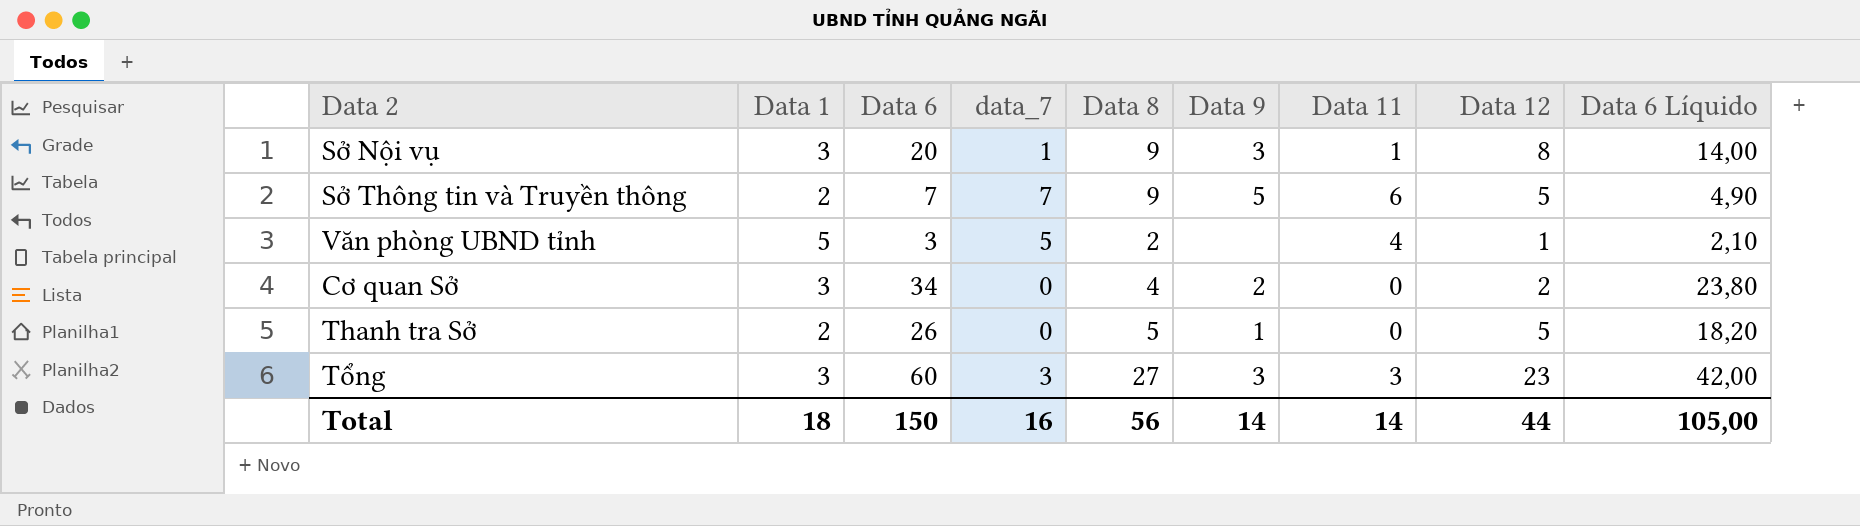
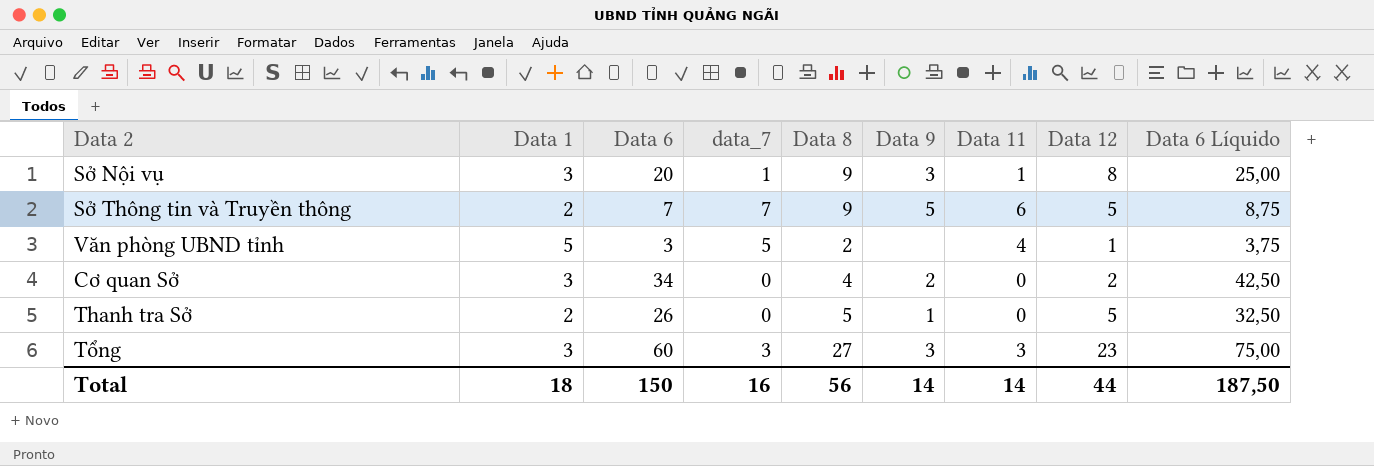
column Data 6 Líquido | formula: [Data 6] * 0,7 -> [Data 6] * 1,25
Total | Data 6 Líquido: 105,00 -> 187,50

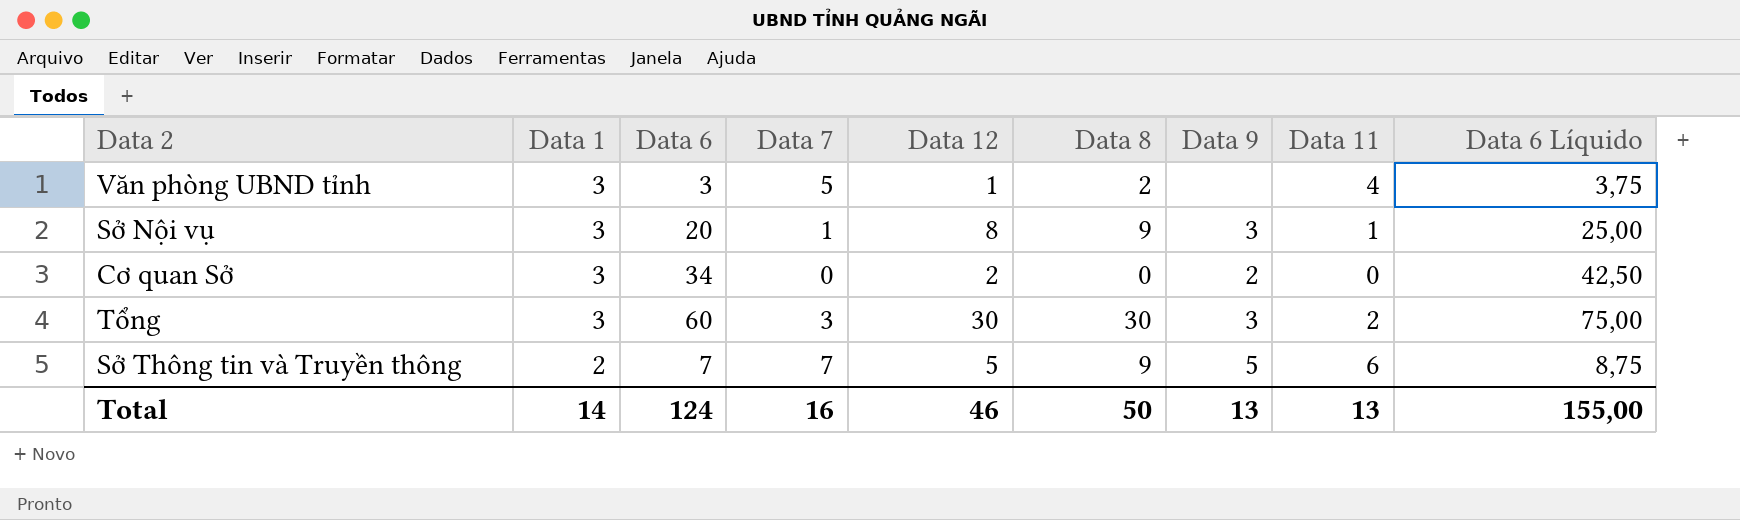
row order: none -> Data 1 descending
column name: data_7 -> Data 7
column Data 12 | position: 8 -> 5
row Thanh tra Sở: 2 | 26 | 0 | 5 | 1 | 0 | 5 | 32,50 -> none
Văn phòng UBND tỉnh | Data 1: 5 -> 3
Cơ quan Sở | Data 8: 4 -> 0
Tổng | Data 12: 23 -> 30
Tổng | Data 8: 27 -> 30
Tổng | Data 11: 3 -> 2
Total | Data 1: 18 -> 14
Total | Data 6: 150 -> 124
Total | Data 12: 44 -> 46
Total | Data 8: 56 -> 50
Total | Data 9: 14 -> 13
Total | Data 11: 14 -> 13
Total | Data 6 Líquido: 187,50 -> 155,00

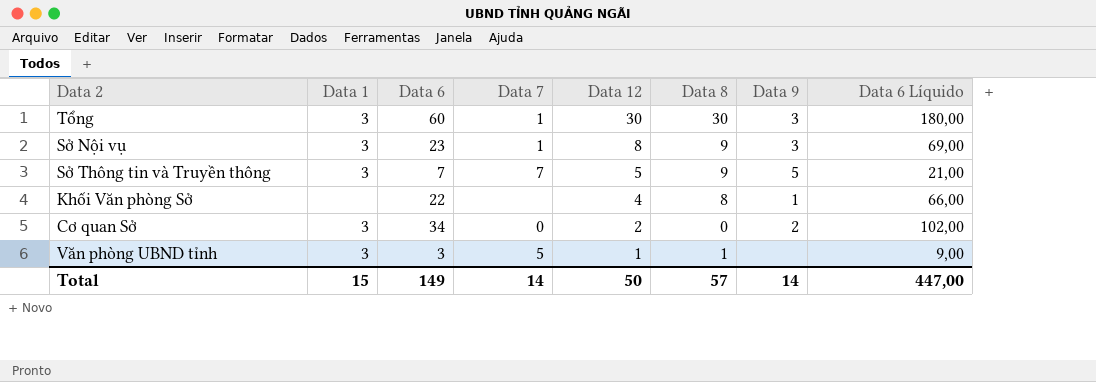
row order: Data 1 descending -> Data 12 descending
column Data 11 | position: 8 -> none
column Data 6 Líquido | formula: [Data 6] * 1,25 -> [Data 6] * 3
Tổng | Data 7: 3 -> 1
Sở Nội vụ | Data 6: 20 -> 23
Sở Thông tin và Truyền thông | Data 1: 2 -> 3
row Khối Văn phòng Sở: none -> none | 22 | none | 4 | 8 | 1 | 66,00
Văn phòng UBND tỉnh | Data 8: 2 -> 1
Total | Data 1: 14 -> 15
Total | Data 6: 124 -> 149
Total | Data 7: 16 -> 14
Total | Data 12: 46 -> 50
Total | Data 8: 50 -> 57
Total | Data 9: 13 -> 14
Total | Data 6 Líquido: 155,00 -> 447,00

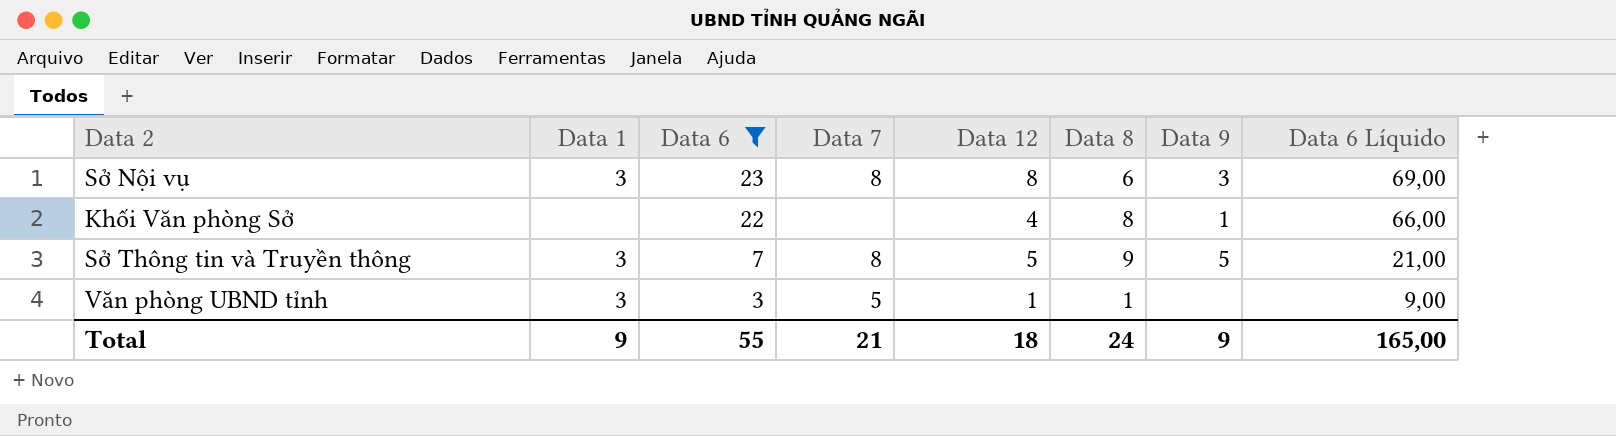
filter: none -> Data 6 <= 23
row order: Data 12 descending -> Data 6 descending
Sở Nội vụ | Data 7: 1 -> 8
Sở Nội vụ | Data 8: 9 -> 6
Sở Thông tin và Truyền thông | Data 7: 7 -> 8
Total | Data 1: 15 -> 9
Total | Data 6: 149 -> 55
Total | Data 7: 14 -> 21
Total | Data 12: 50 -> 18
Total | Data 8: 57 -> 24
Total | Data 9: 14 -> 9
Total | Data 6 Líquido: 447,00 -> 165,00

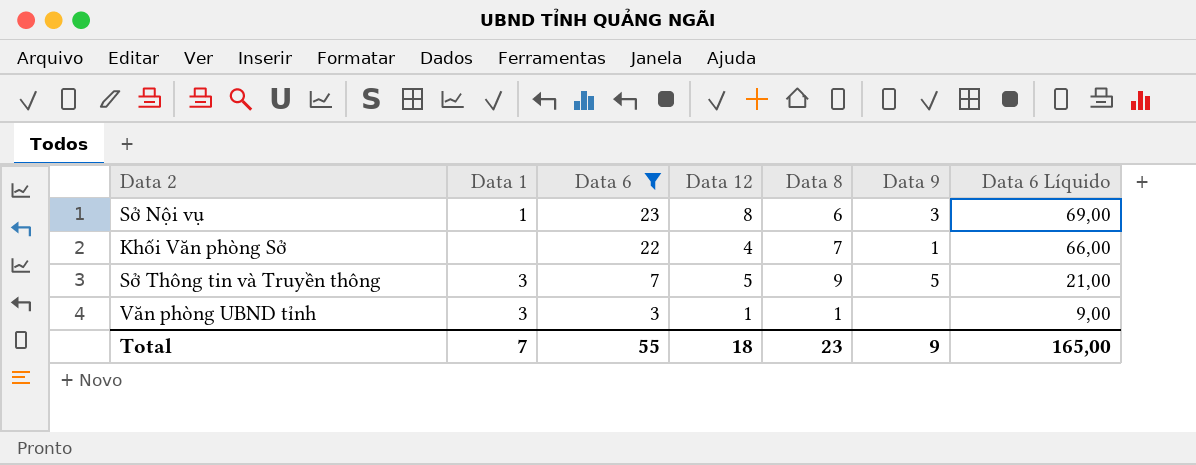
column Data 7 | position: 4 -> none
Sở Nội vụ | Data 1: 3 -> 1
Khối Văn phòng Sở | Data 8: 8 -> 7
Total | Data 1: 9 -> 7
Total | Data 8: 24 -> 23

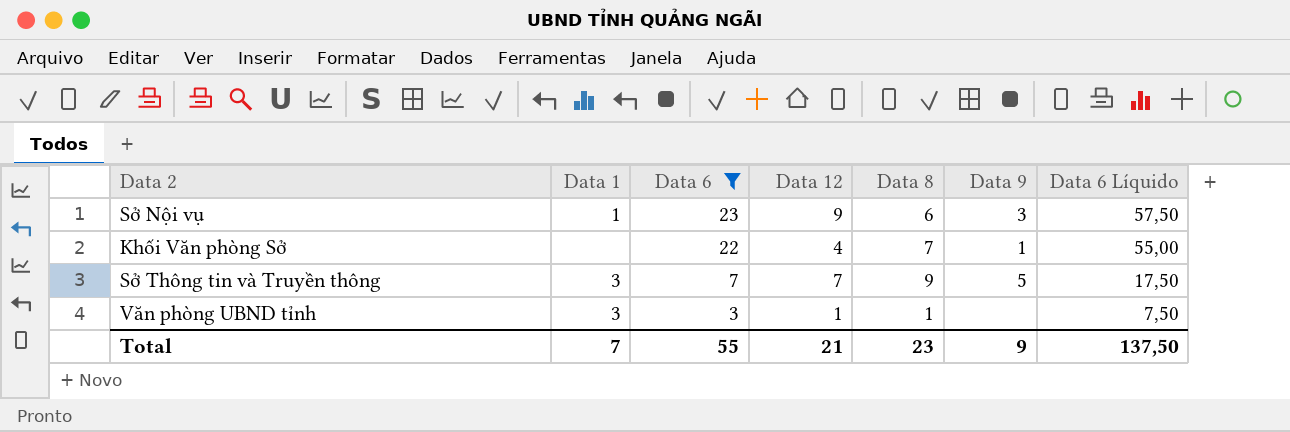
column Data 6 Líquido | formula: [Data 6] * 3 -> [Data 6] * 2,5
Sở Nội vụ | Data 12: 8 -> 9
Sở Thông tin và Truyền thông | Data 12: 5 -> 7
Total | Data 12: 18 -> 21
Total | Data 6 Líquido: 165,00 -> 137,50

